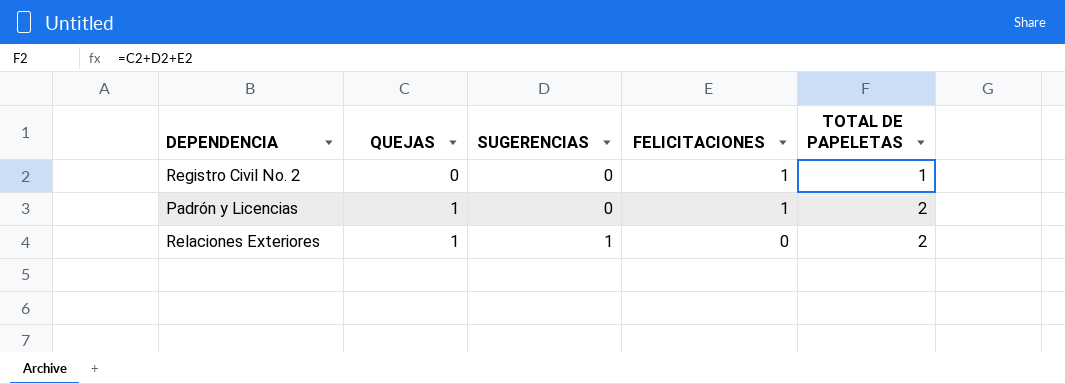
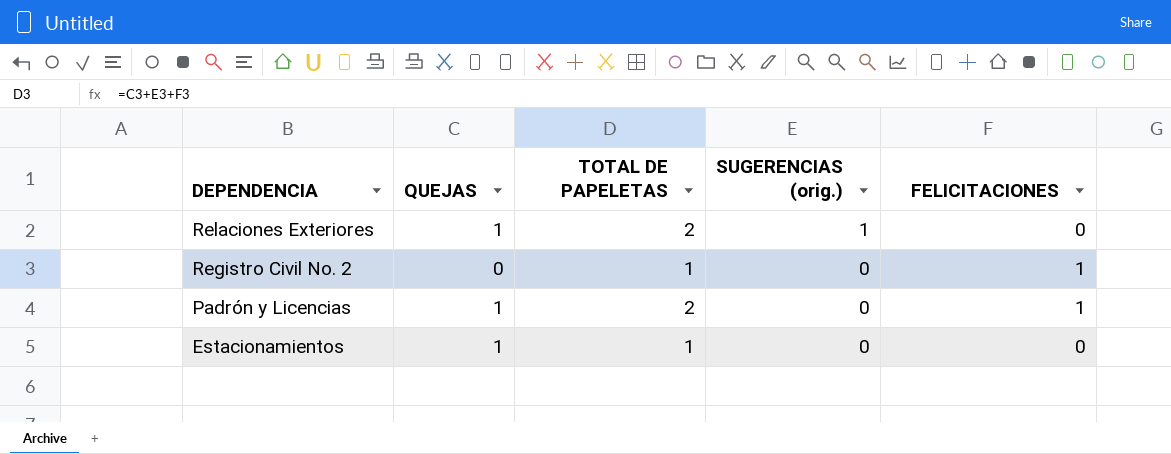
row order: QUEJAS ascending -> DEPENDENCIA descending
column TOTAL DE PAPELETAS | position: 5 -> 3
column name: SUGERENCIAS -> SUGERENCIAS (orig.)
row Estacionamientos: none -> 1 | 1 | 0 | 0

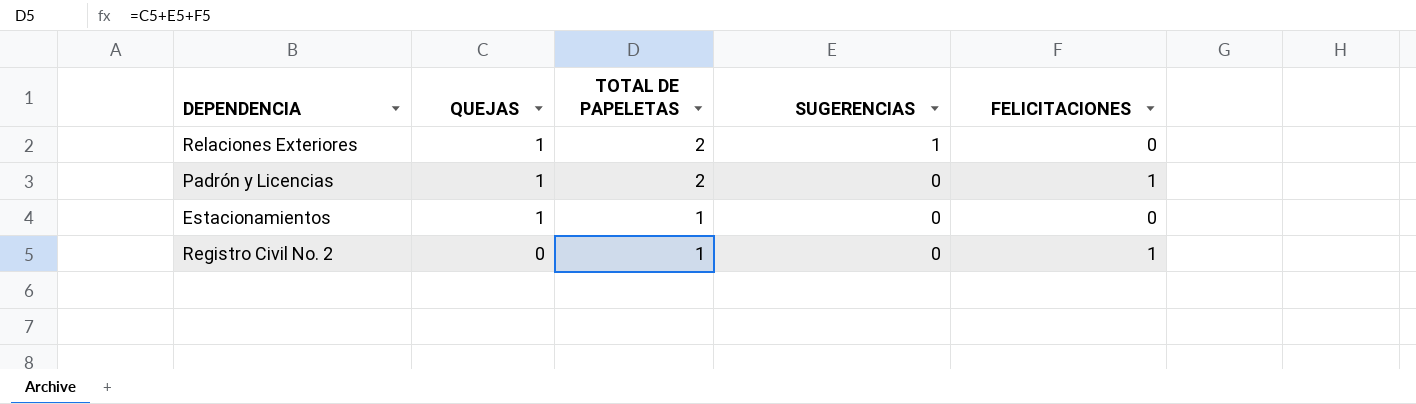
row order: DEPENDENCIA descending -> QUEJAS descending
column name: SUGERENCIAS (orig.) -> SUGERENCIAS

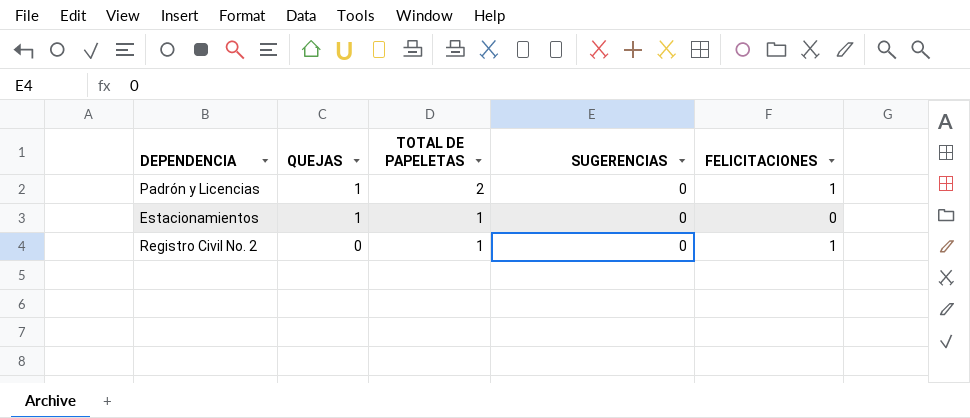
row Relaciones Exteriores: 1 | 2 | 1 | 0 -> none

